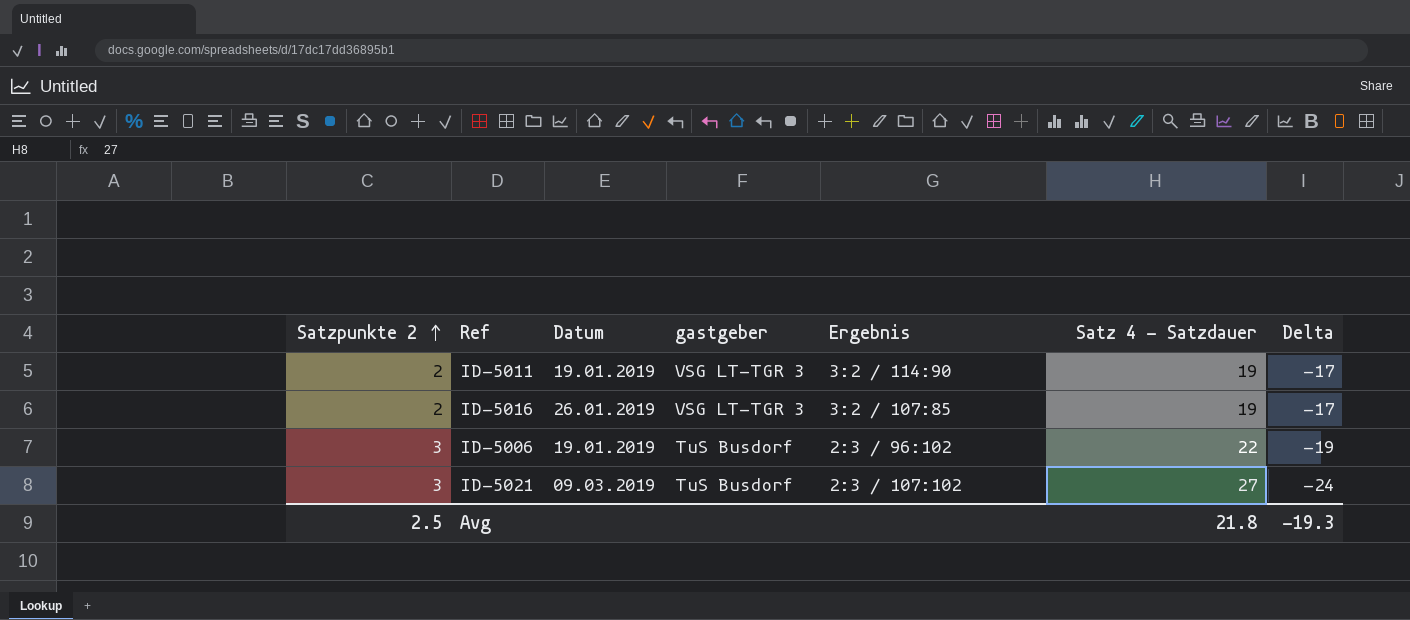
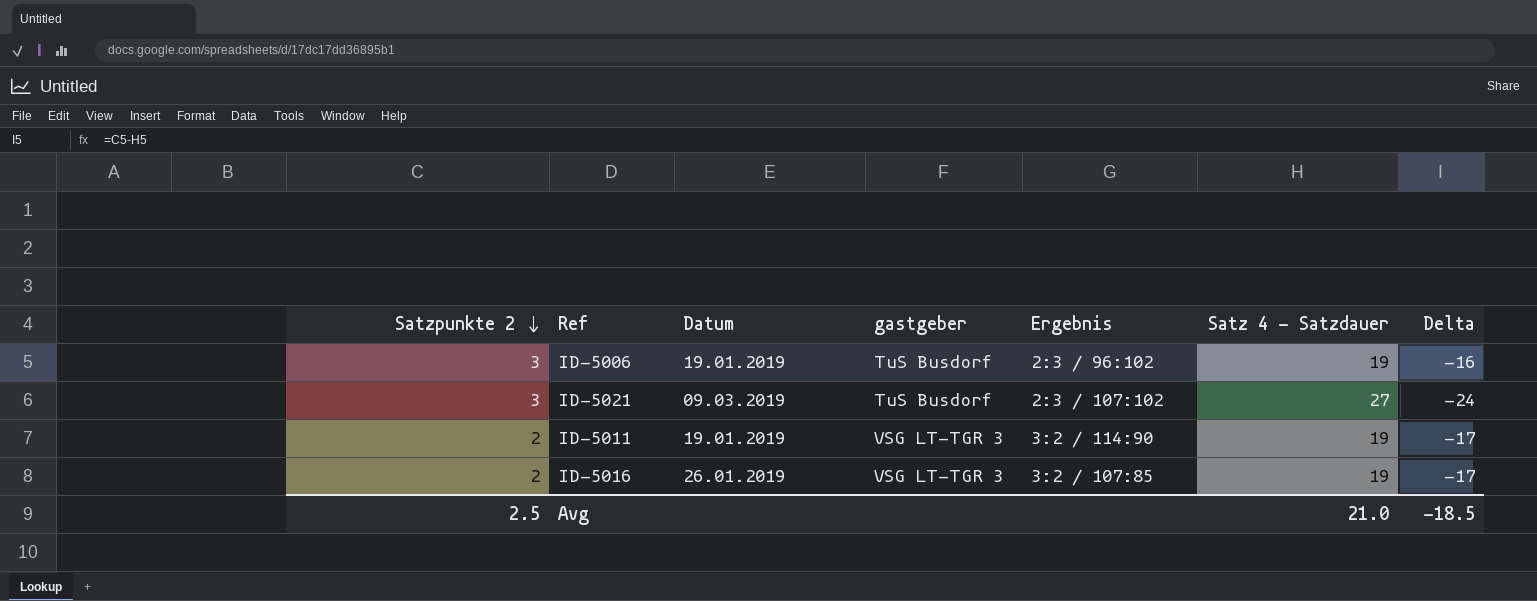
row order: Satzpunkte 2 ascending -> Satzpunkte 2 descending
ID-5006 | Satz 4 - Satzdauer: 22 -> 19
ID-5006 | Delta: -19 -> -16
Avg | Satz 4 - Satzdauer: 21.8 -> 21.0
Avg | Delta: -19.3 -> -18.5

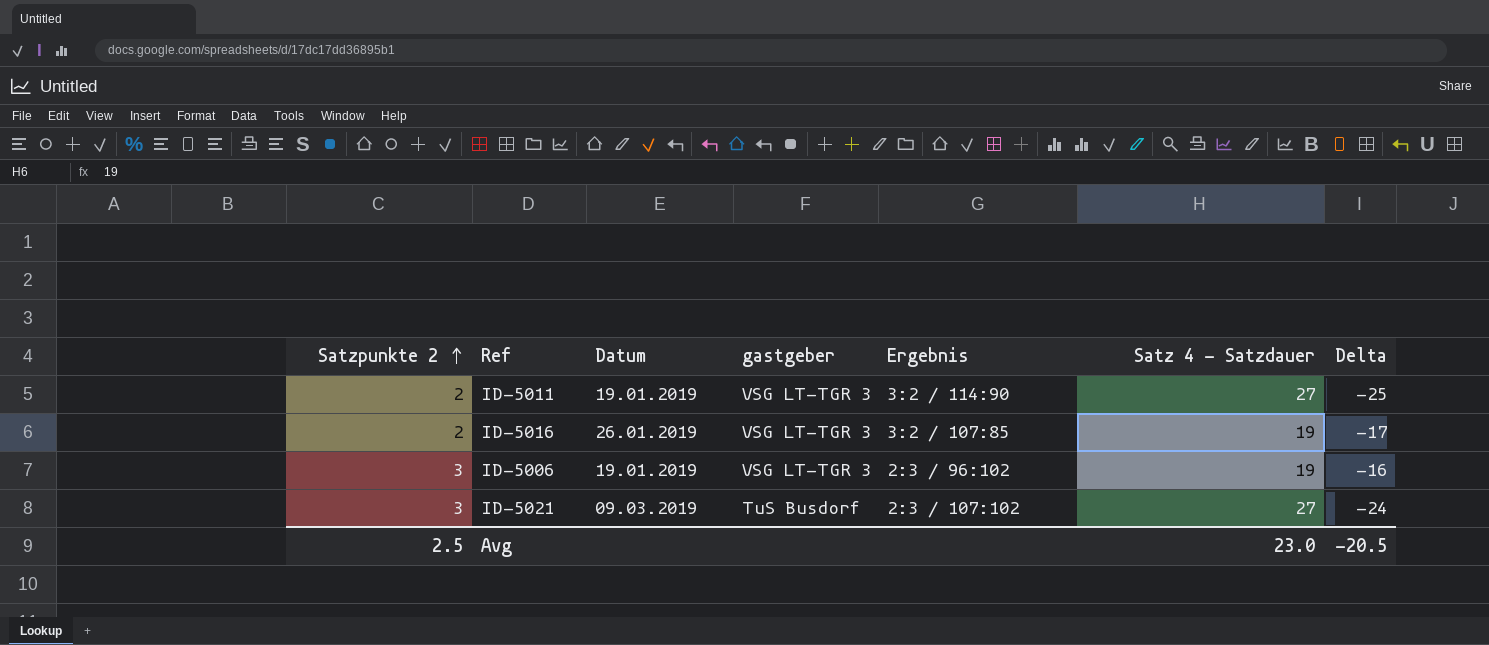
row order: Satzpunkte 2 descending -> Satzpunkte 2 ascending
ID-5011 | Satz 4 - Satzdauer: 19 -> 27
ID-5011 | Delta: -17 -> -25
ID-5006 | gastgeber: TuS Busdorf -> VSG LT-TGR 3
Avg | Satz 4 - Satzdauer: 21.0 -> 23.0
Avg | Delta: -18.5 -> -20.5

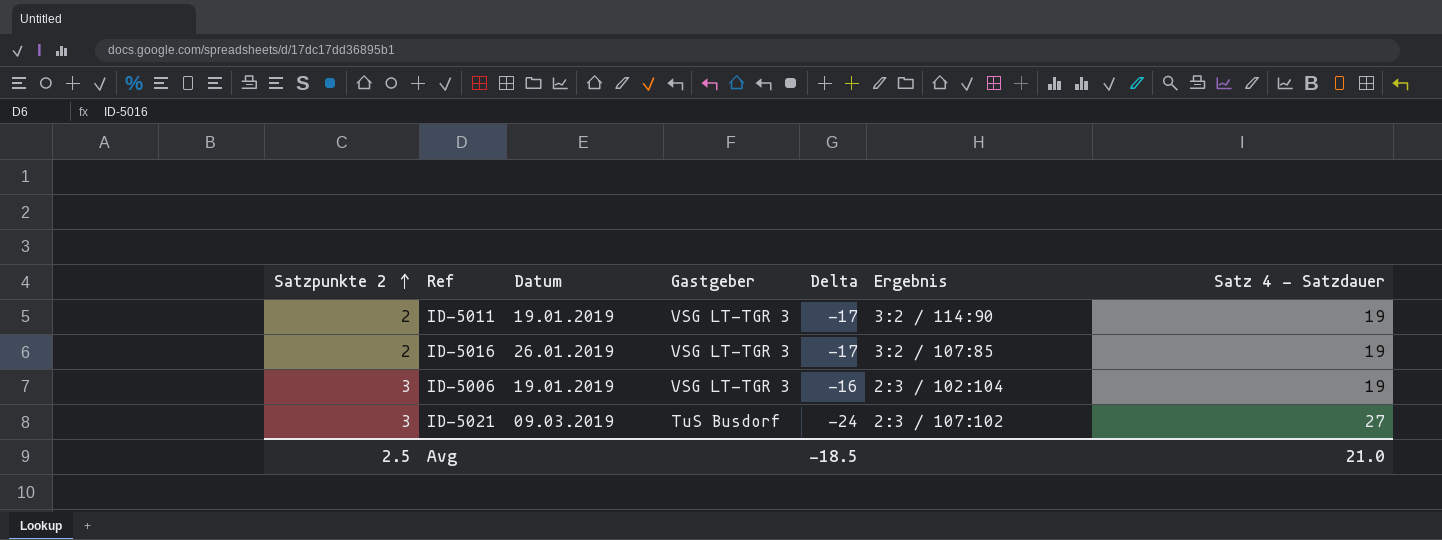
column name: gastgeber -> Gastgeber
column Delta | position: 7 -> 5
ID-5011 | Delta: -25 -> -17
ID-5011 | Satz 4 - Satzdauer: 27 -> 19
ID-5006 | Ergebnis: 2:3 / 96:102 -> 2:3 / 102:104
Avg | Delta: -20.5 -> -18.5
Avg | Satz 4 - Satzdauer: 23.0 -> 21.0

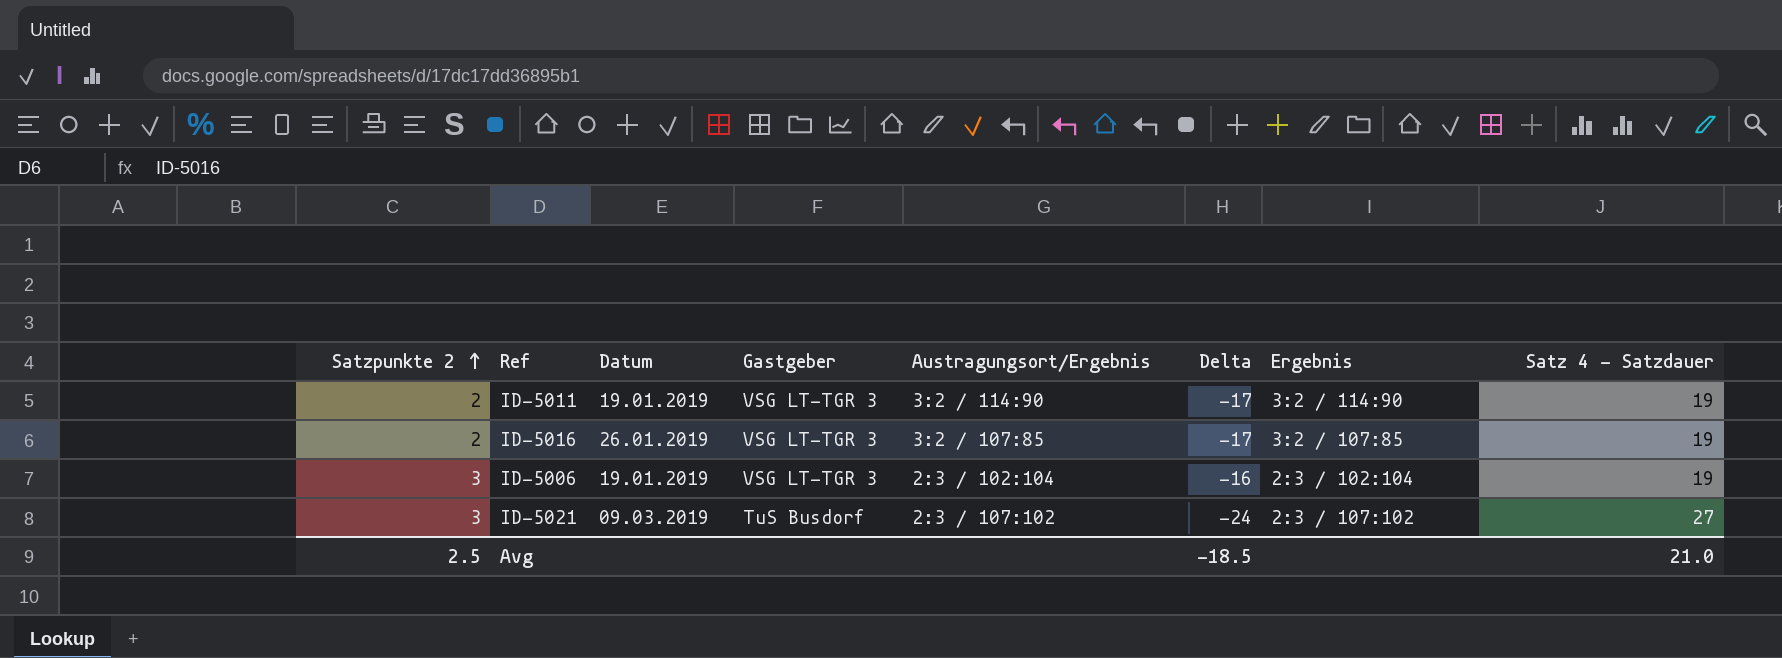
column Austragungsort/Ergebnis | position: none -> 5

